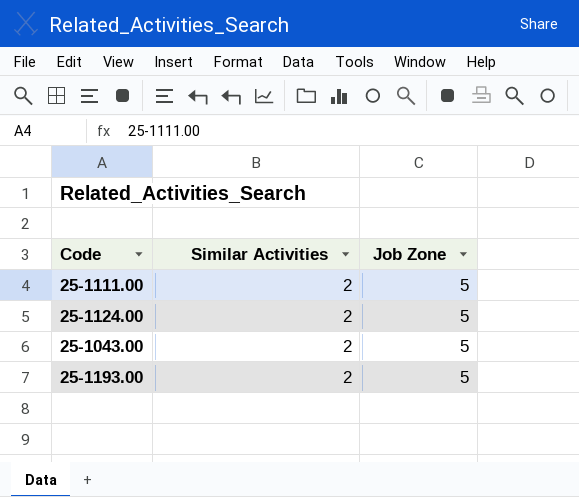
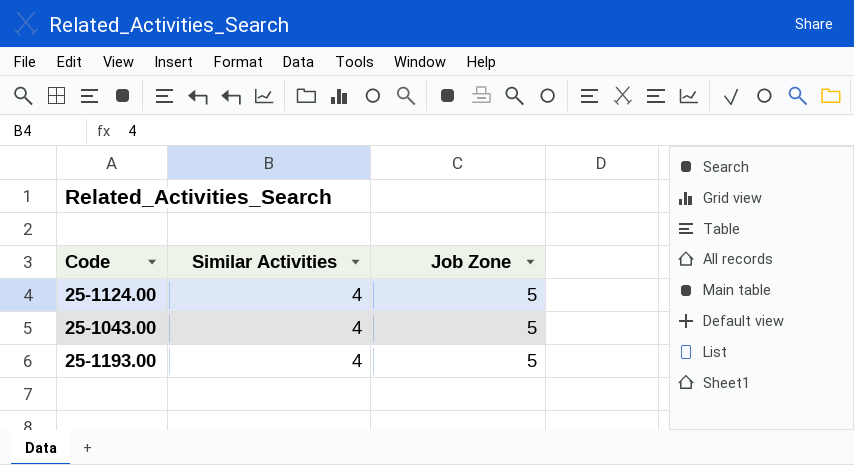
row 25-1111.00: 2 | 5 -> none
25-1124.00 | Similar Activities: 2 -> 4
25-1043.00 | Similar Activities: 2 -> 4
25-1193.00 | Similar Activities: 2 -> 4

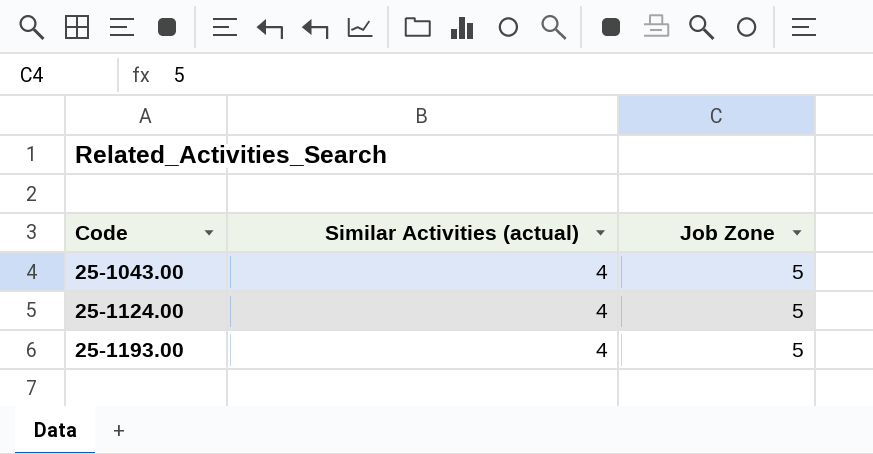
row order: none -> Code ascending
column name: Similar Activities -> Similar Activities (actual)

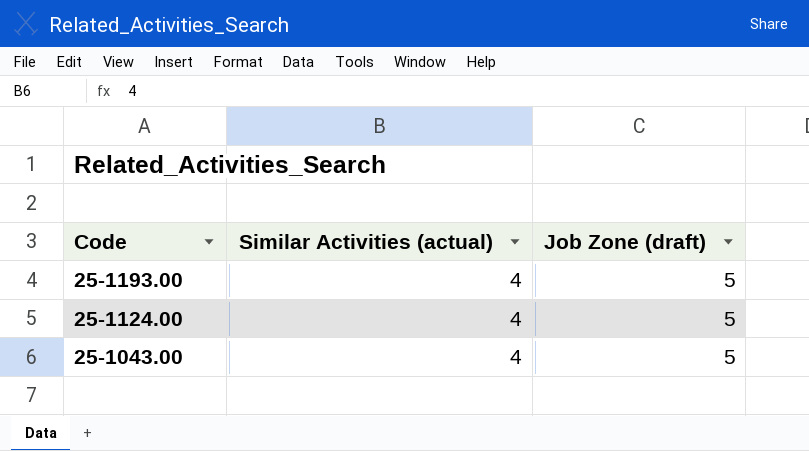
row order: Code ascending -> Code descending
column name: Job Zone -> Job Zone (draft)

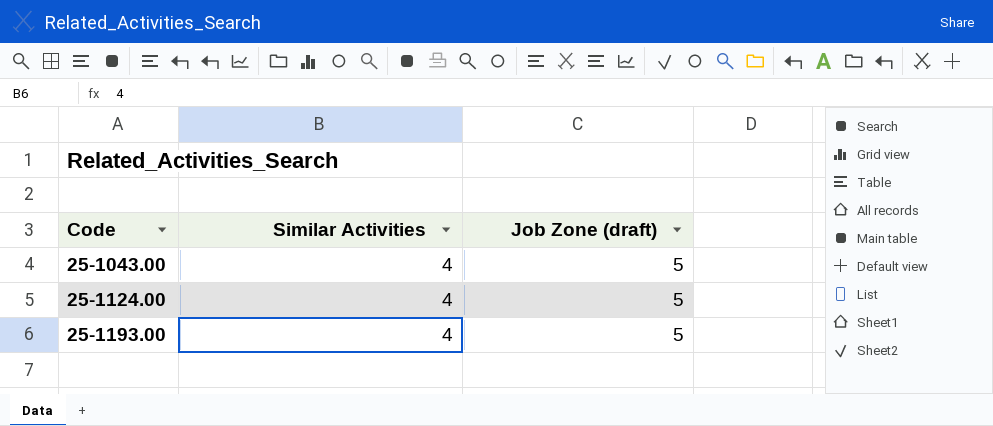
row order: Code descending -> Code ascending
column name: Similar Activities (actual) -> Similar Activities

